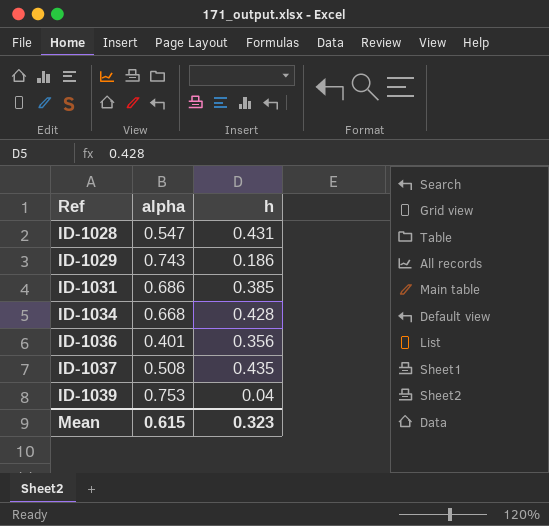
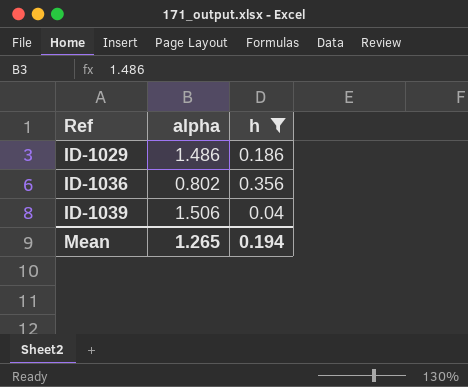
filter: none -> h <= 0.356
ID-1029 | alpha: 0.743 -> 1.486
ID-1036 | alpha: 0.401 -> 0.802
ID-1039 | alpha: 0.753 -> 1.506
Mean | alpha: 0.615 -> 1.265
Mean | h: 0.323 -> 0.194

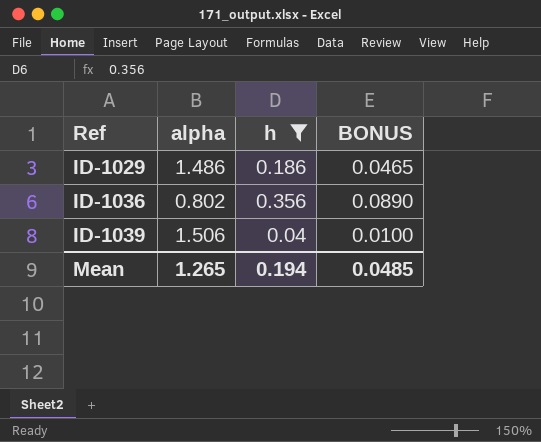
column BONUS | formula: none -> [h] * 0.25

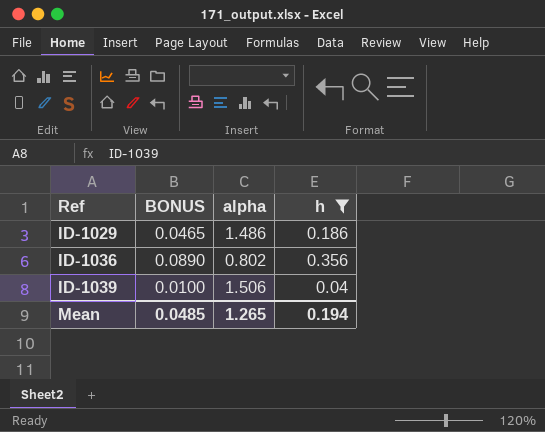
column BONUS | position: 4 -> 2

